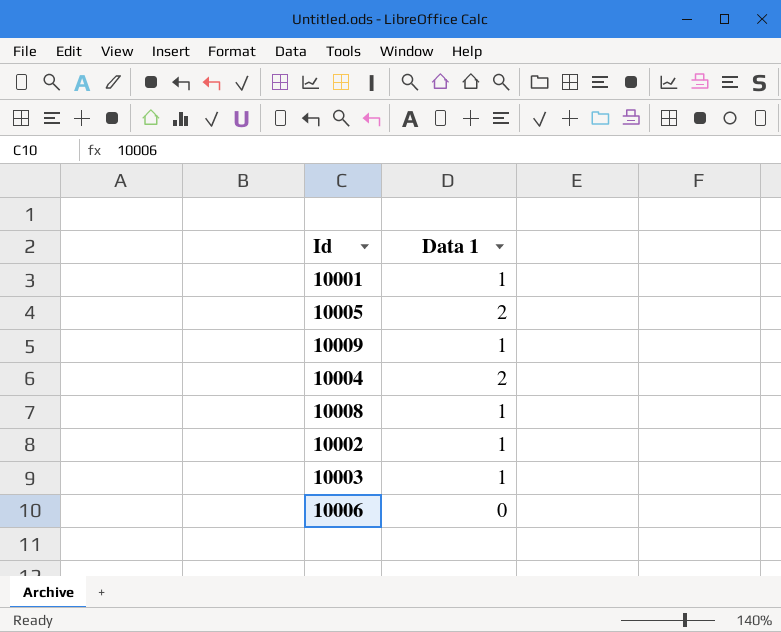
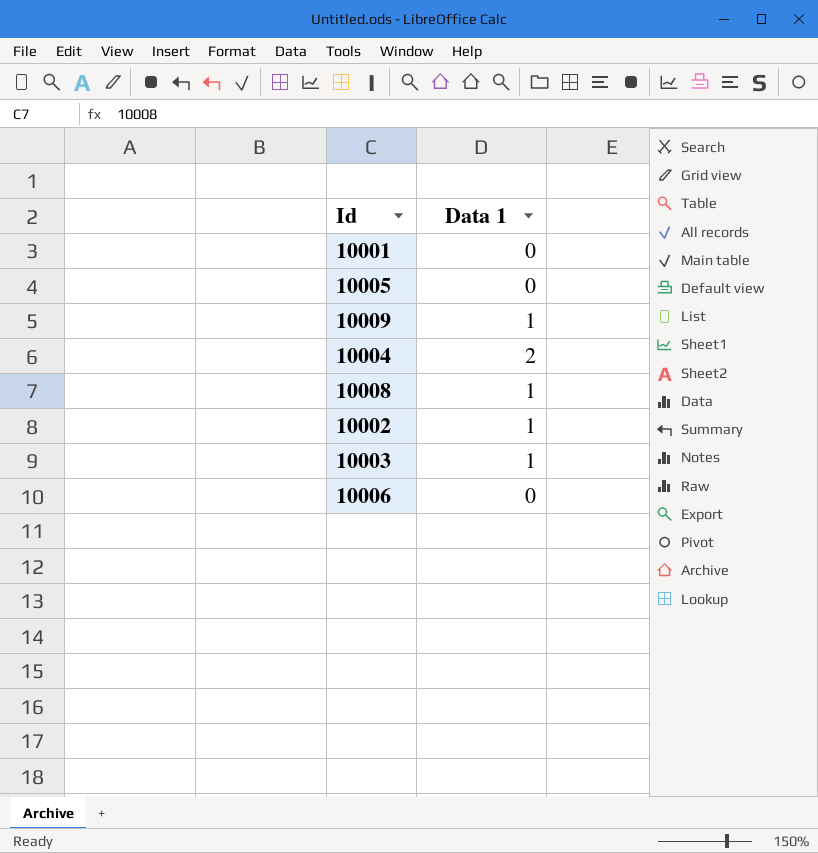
10001 | Data 1: 1 -> 0
10005 | Data 1: 2 -> 0

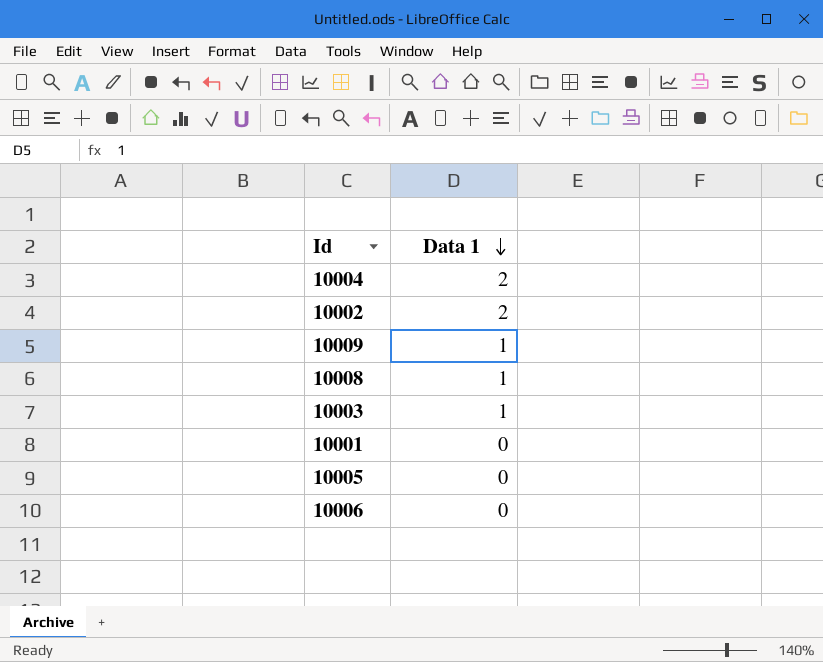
row order: none -> Data 1 descending
10002 | Data 1: 1 -> 2

